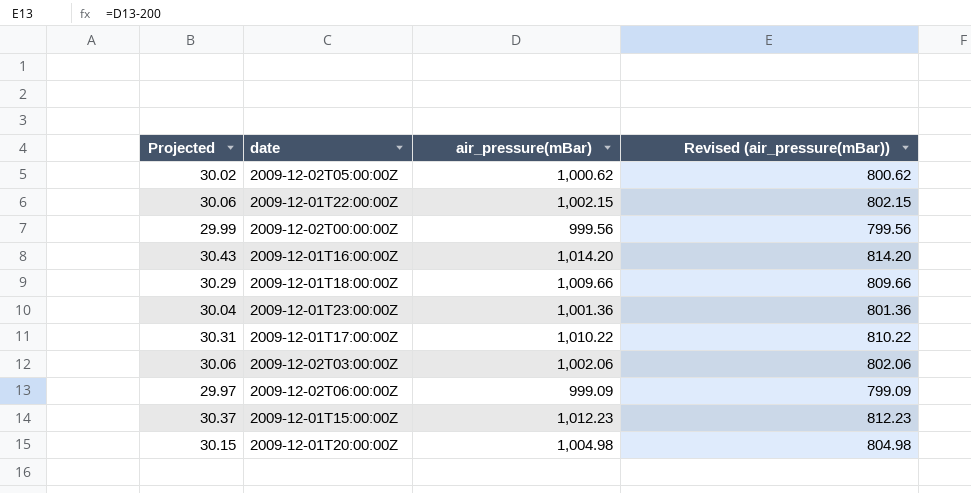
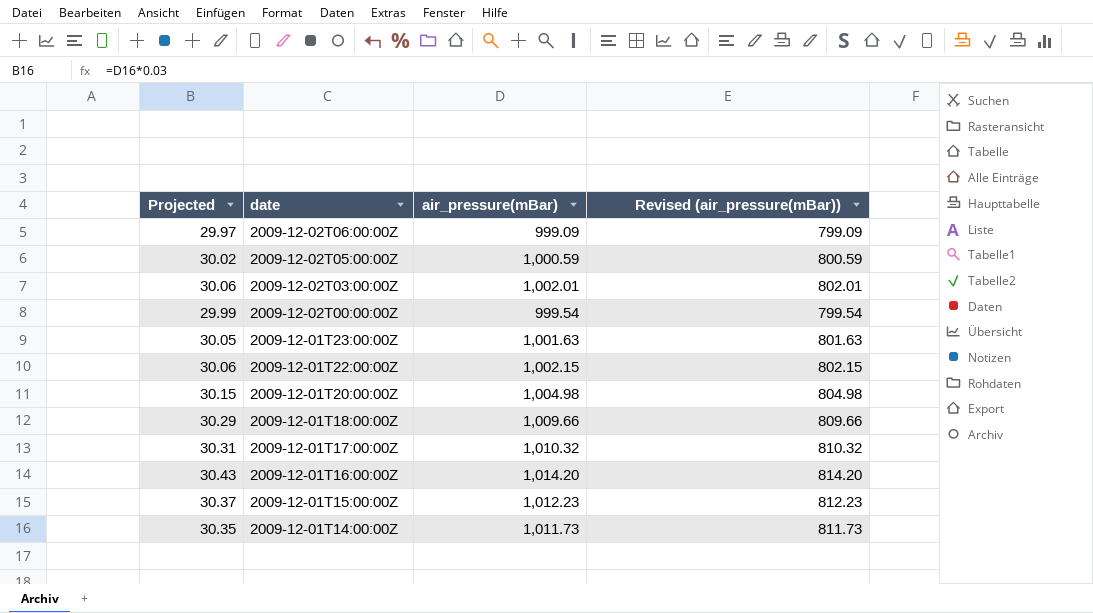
row order: none -> date descending
2009-12-02T05:00:00Z | air_pressure(mBar): 1,000.62 -> 1,000.59
2009-12-02T05:00:00Z | Revised (air_pressure(mBar)): 800.62 -> 800.59
2009-12-02T03:00:00Z | air_pressure(mBar): 1,002.06 -> 1,002.01
2009-12-02T03:00:00Z | Revised (air_pressure(mBar)): 802.06 -> 802.01
2009-12-02T00:00:00Z | air_pressure(mBar): 999.56 -> 999.54
2009-12-02T00:00:00Z | Revised (air_pressure(mBar)): 799.56 -> 799.54
2009-12-01T23:00:00Z | Projected: 30.04 -> 30.05
2009-12-01T23:00:00Z | air_pressure(mBar): 1,001.36 -> 1,001.63
2009-12-01T23:00:00Z | Revised (air_pressure(mBar)): 801.36 -> 801.63
2009-12-01T17:00:00Z | air_pressure(mBar): 1,010.22 -> 1,010.32
2009-12-01T17:00:00Z | Revised (air_pressure(mBar)): 810.22 -> 810.32
row 2009-12-01T14:00:00Z: none -> 30.35 | 1,011.73 | 811.73

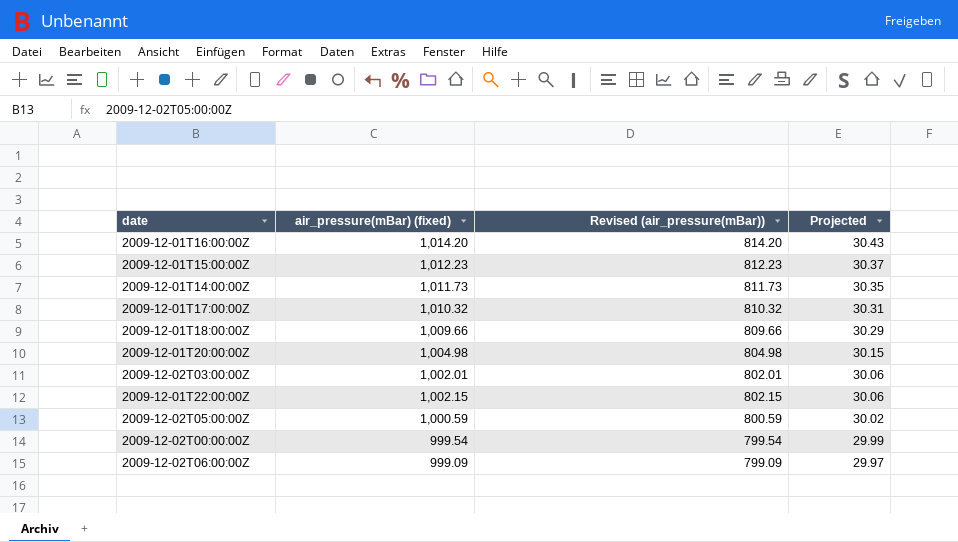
row order: date descending -> Projected descending
column name: air_pressure(mBar) -> air_pressure(mBar) (fixed)
column Projected | position: 1 -> 4
row 2009-12-01T23:00:00Z: 30.05 | 1,001.63 | 801.63 -> none

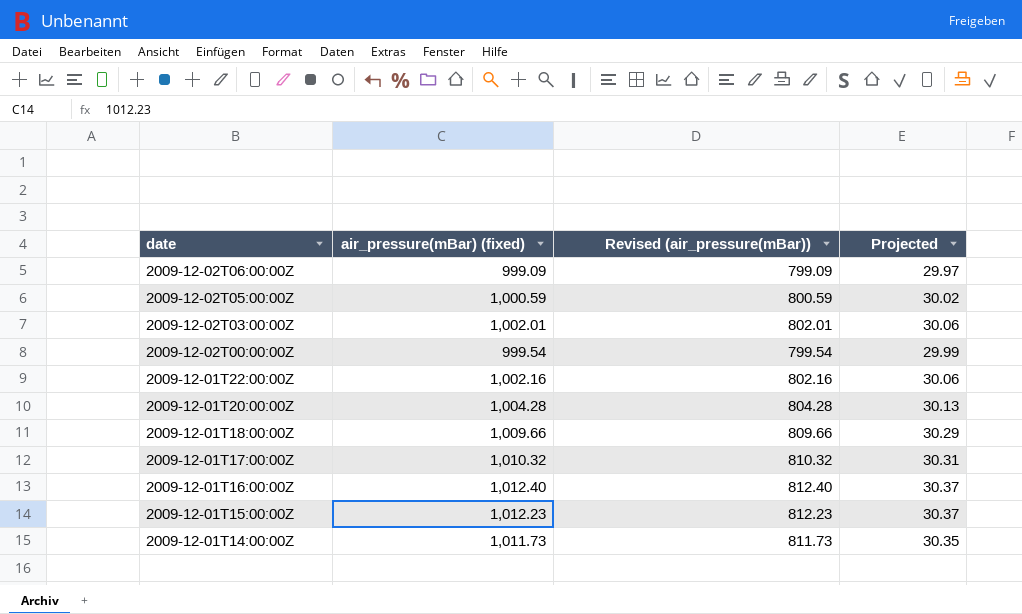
row order: Projected descending -> date descending
2009-12-01T22:00:00Z | air_pressure(mBar) (fixed): 1,002.15 -> 1,002.16
2009-12-01T22:00:00Z | Revised (air_pressure(mBar)): 802.15 -> 802.16
2009-12-01T20:00:00Z | air_pressure(mBar) (fixed): 1,004.98 -> 1,004.28
2009-12-01T20:00:00Z | Revised (air_pressure(mBar)): 804.98 -> 804.28
2009-12-01T20:00:00Z | Projected: 30.15 -> 30.13
2009-12-01T16:00:00Z | air_pressure(mBar) (fixed): 1,014.20 -> 1,012.40
2009-12-01T16:00:00Z | Revised (air_pressure(mBar)): 814.20 -> 812.40
2009-12-01T16:00:00Z | Projected: 30.43 -> 30.37

